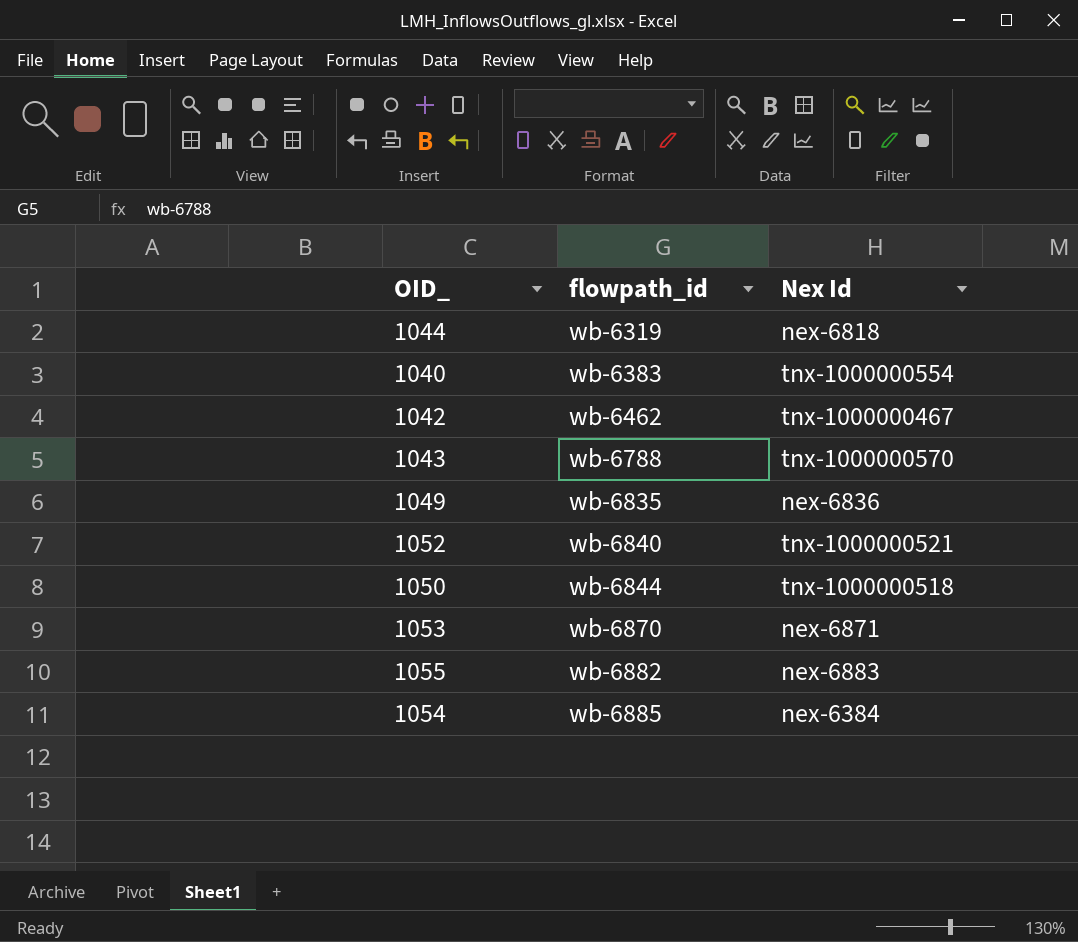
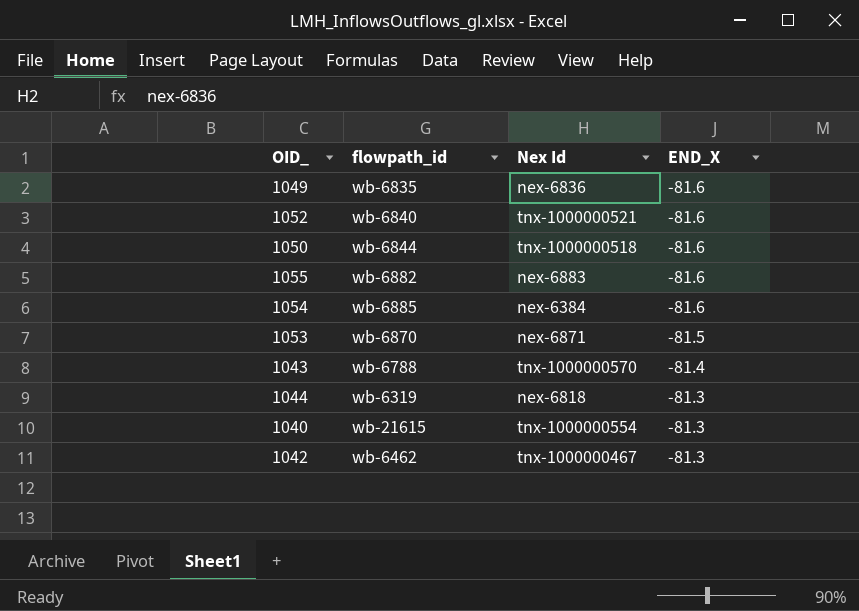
row order: flowpath_id ascending -> END_X ascending
column END_X | position: none -> 4
1040 | flowpath_id: wb-6383 -> wb-21615

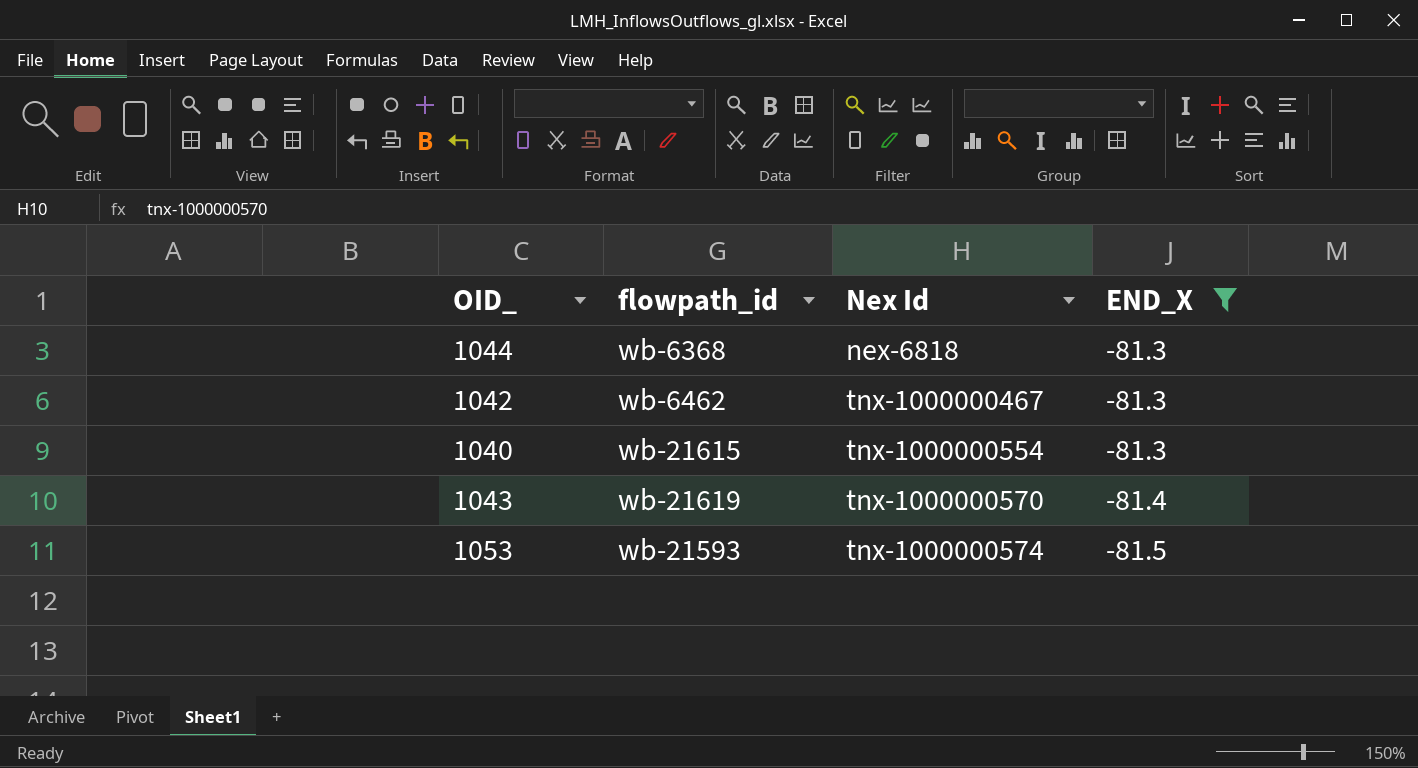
filter: none -> END_X != -81.6
row order: END_X ascending -> Nex Id ascending
1044 | flowpath_id: wb-6319 -> wb-6368
1043 | flowpath_id: wb-6788 -> wb-21619
1053 | flowpath_id: wb-6870 -> wb-21593
1053 | Nex Id: nex-6871 -> tnx-1000000574

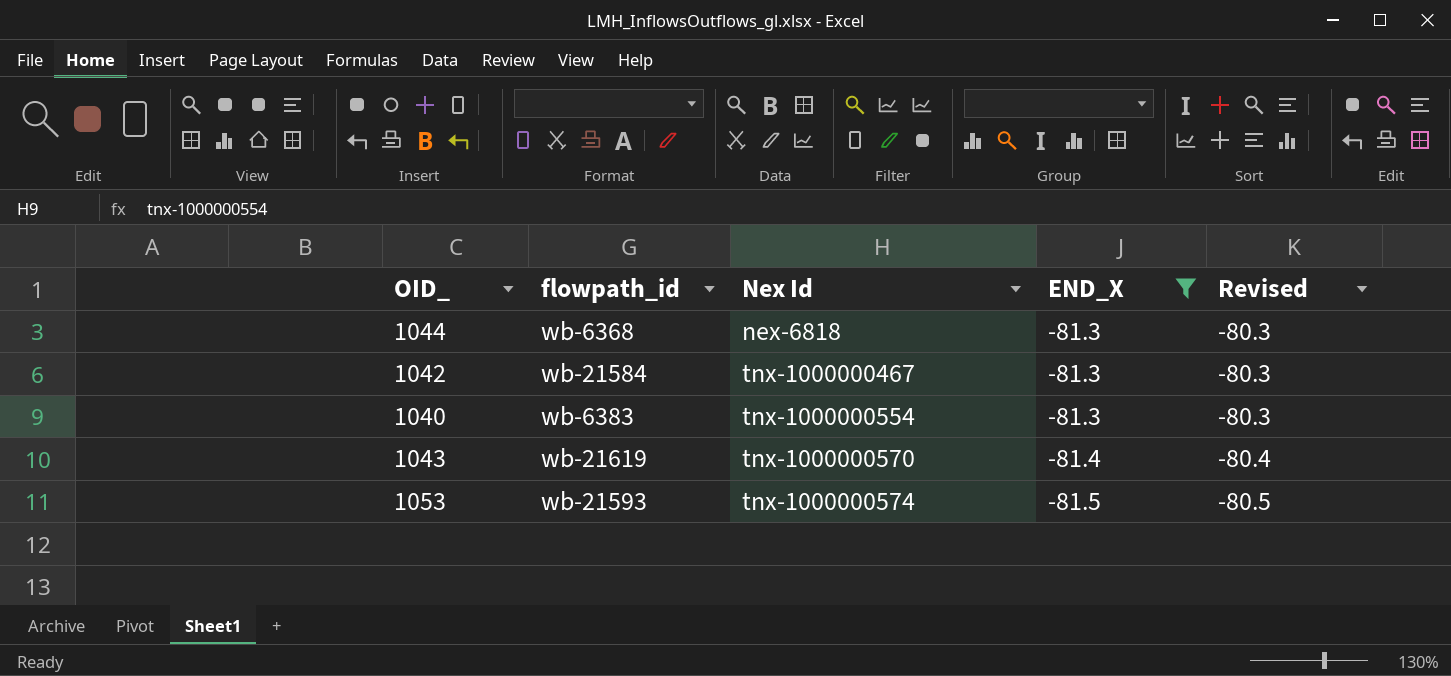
column Revised | formula: none -> [END_X] + 1
1042 | flowpath_id: wb-6462 -> wb-21584
1040 | flowpath_id: wb-21615 -> wb-6383

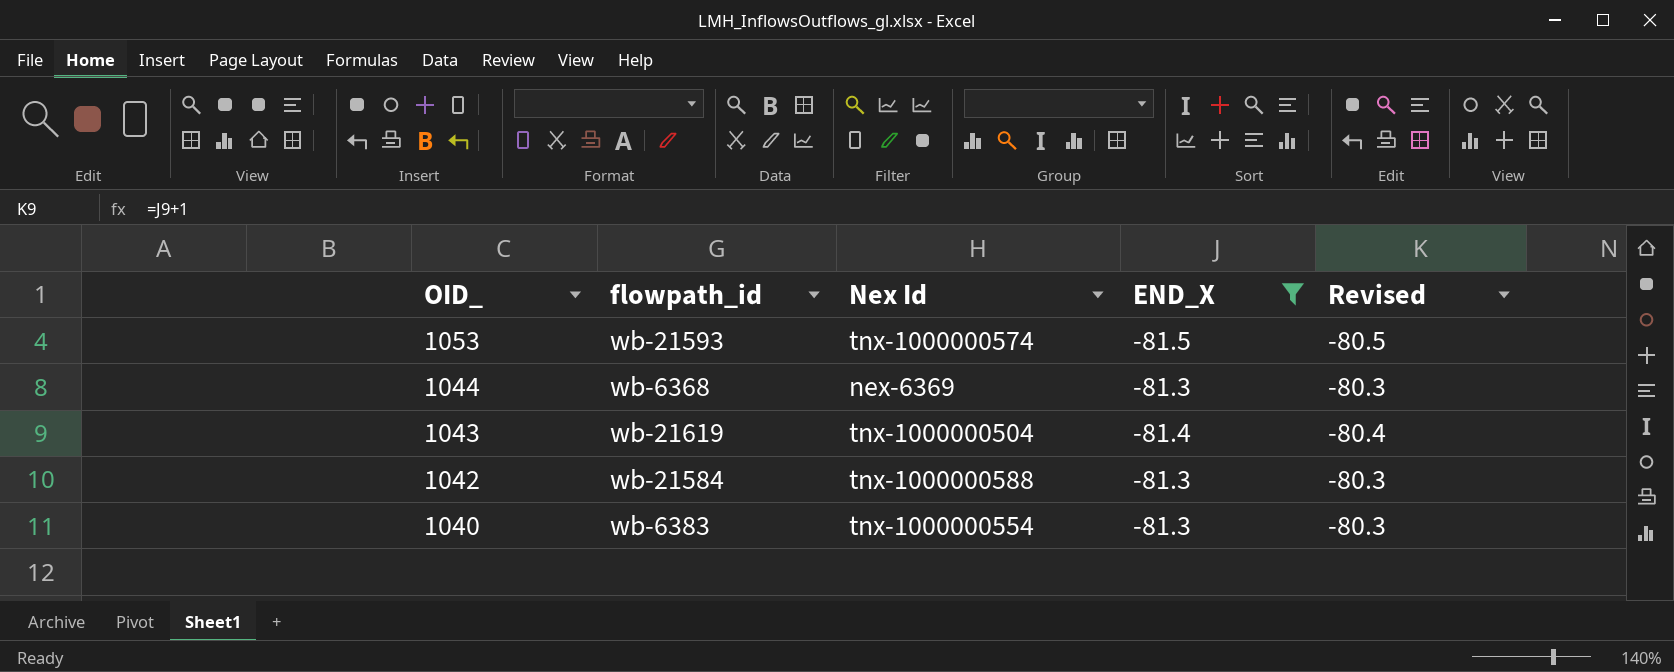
row order: Nex Id ascending -> OID_ descending
1044 | Nex Id: nex-6818 -> nex-6369
1043 | Nex Id: tnx-1000000570 -> tnx-1000000504
1042 | Nex Id: tnx-1000000467 -> tnx-1000000588

